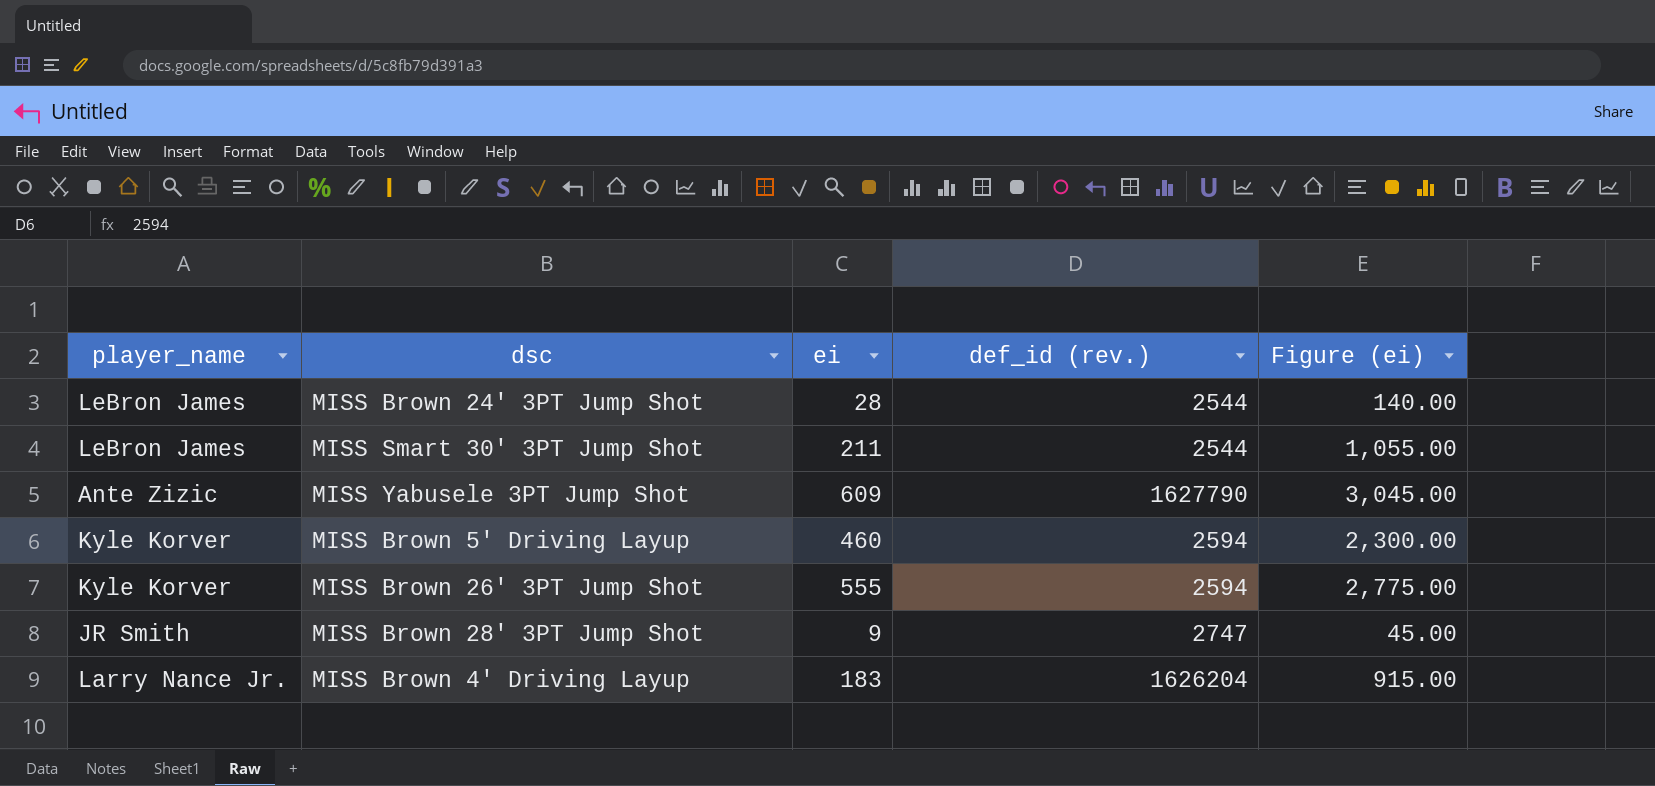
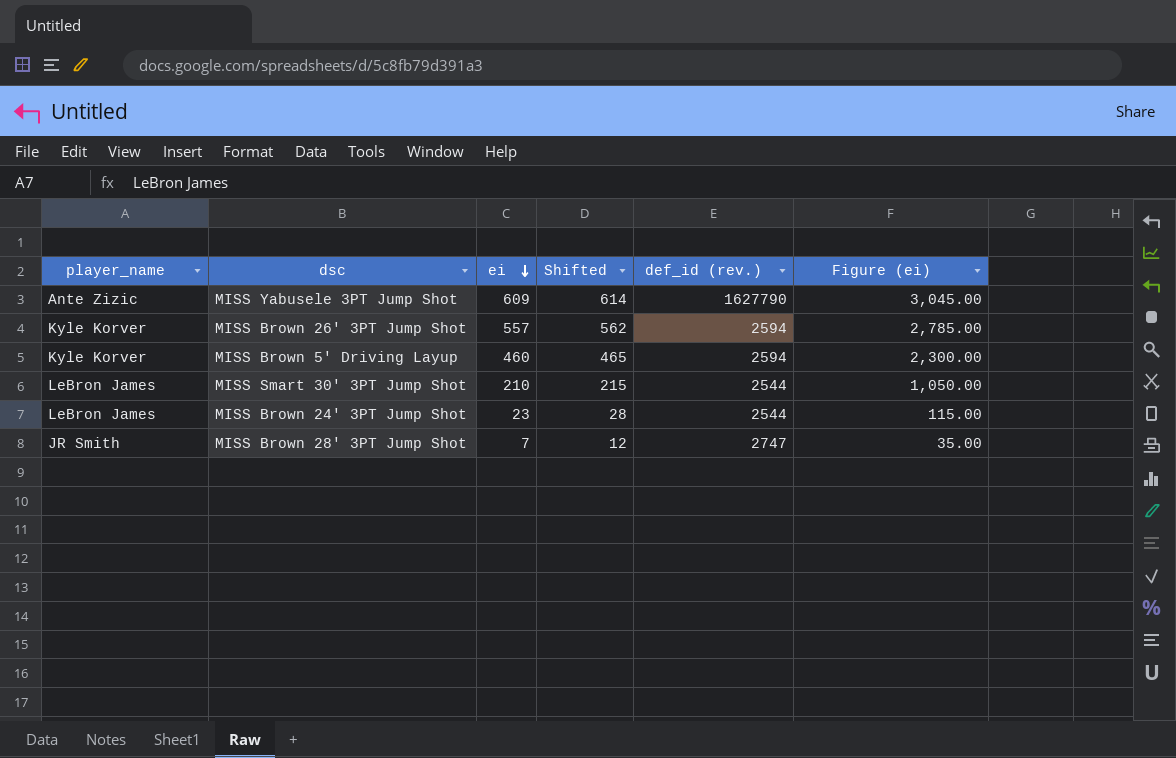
row order: none -> ei descending
column Shifted | formula: none -> [ei] + 5
row MISS Brown 4' Driving Layup: Larry Nance Jr. | 183 | 1626204 | 915.00 -> none
MISS Brown 26' 3PT Jump Shot | ei: 555 -> 557
MISS Brown 26' 3PT Jump Shot | Figure (ei): 2,775.00 -> 2,785.00
MISS Smart 30' 3PT Jump Shot | ei: 211 -> 210
MISS Smart 30' 3PT Jump Shot | Figure (ei): 1,055.00 -> 1,050.00
MISS Brown 24' 3PT Jump Shot | ei: 28 -> 23
MISS Brown 24' 3PT Jump Shot | Figure (ei): 140.00 -> 115.00
MISS Brown 28' 3PT Jump Shot | ei: 9 -> 7
MISS Brown 28' 3PT Jump Shot | Figure (ei): 45.00 -> 35.00

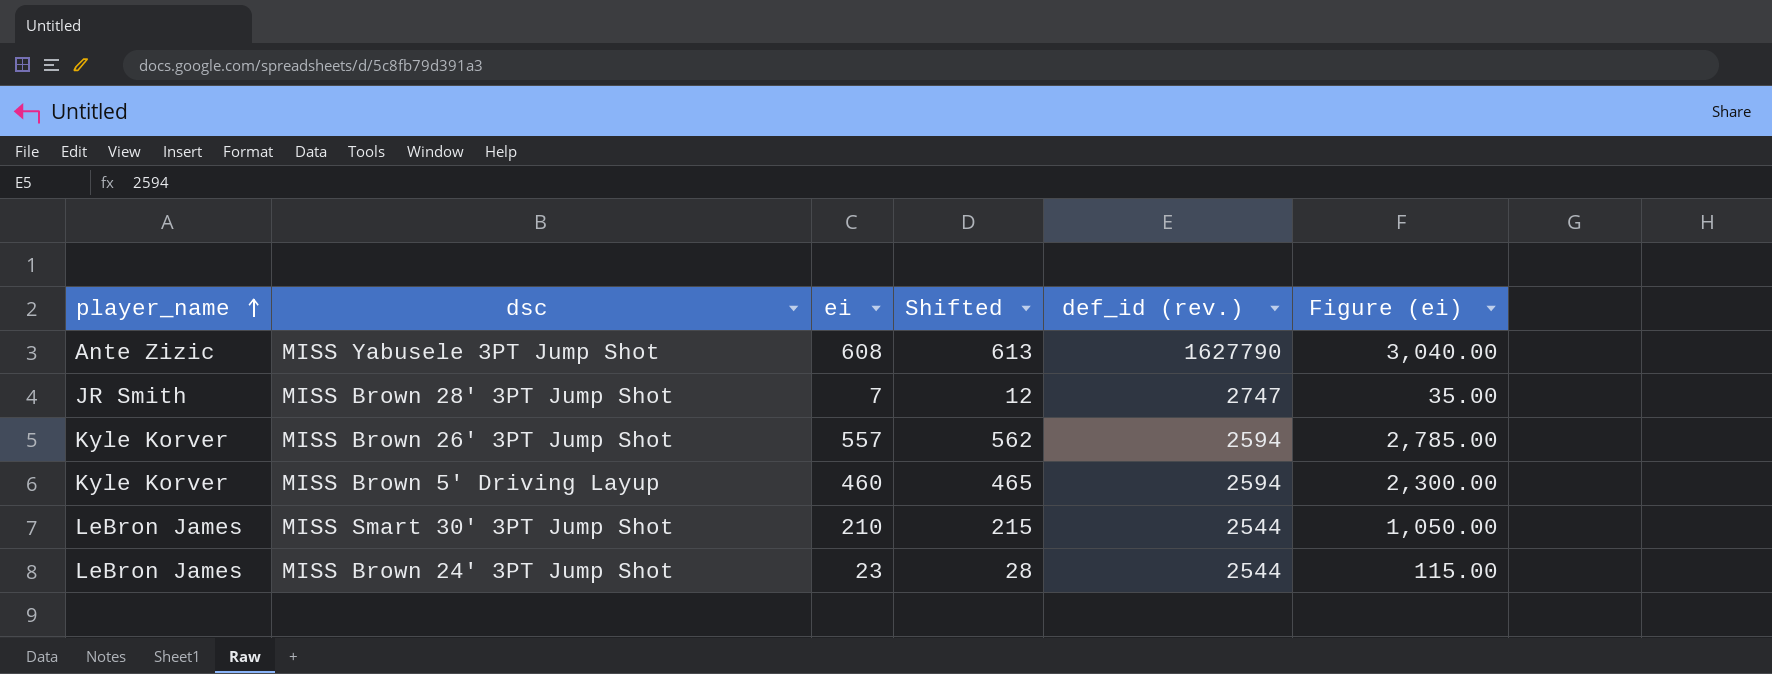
row order: ei descending -> player_name ascending
MISS Yabusele 3PT Jump Shot | ei: 609 -> 608
MISS Yabusele 3PT Jump Shot | Shifted: 614 -> 613
MISS Yabusele 3PT Jump Shot | Figure (ei): 3,045.00 -> 3,040.00

